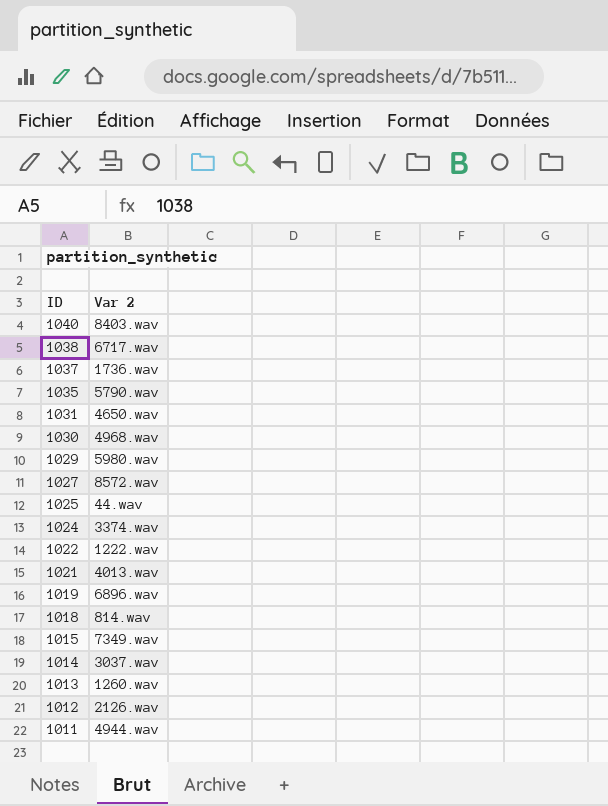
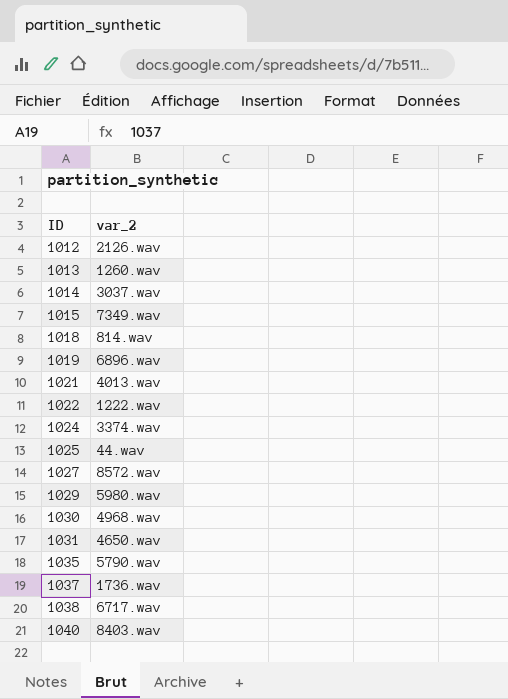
row order: ID descending -> ID ascending
column name: Var 2 -> var_2
row 1011: 4944.wav -> none

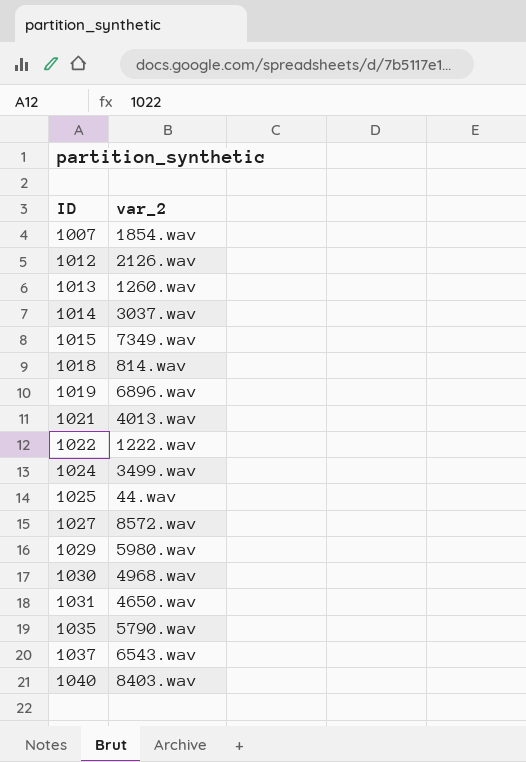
row 1038: 6717.wav -> none
row 1007: none -> 1854.wav
1024 | var_2: 3374.wav -> 3499.wav
1037 | var_2: 1736.wav -> 6543.wav

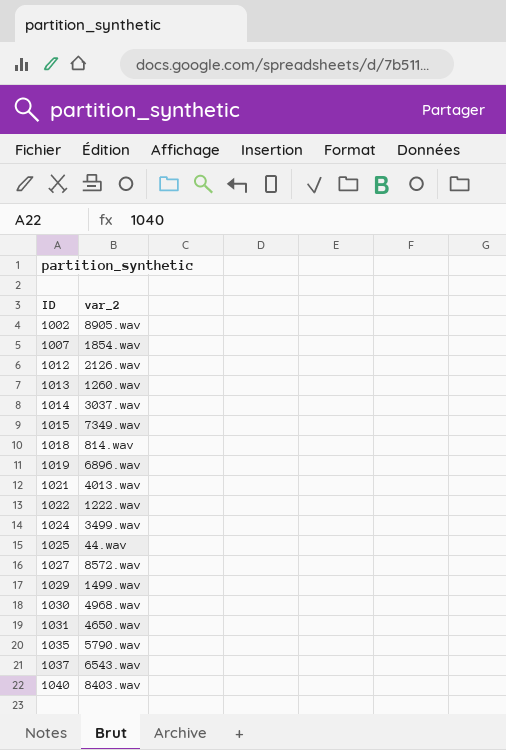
row 1002: none -> 8905.wav
1029 | var_2: 5980.wav -> 1499.wav

